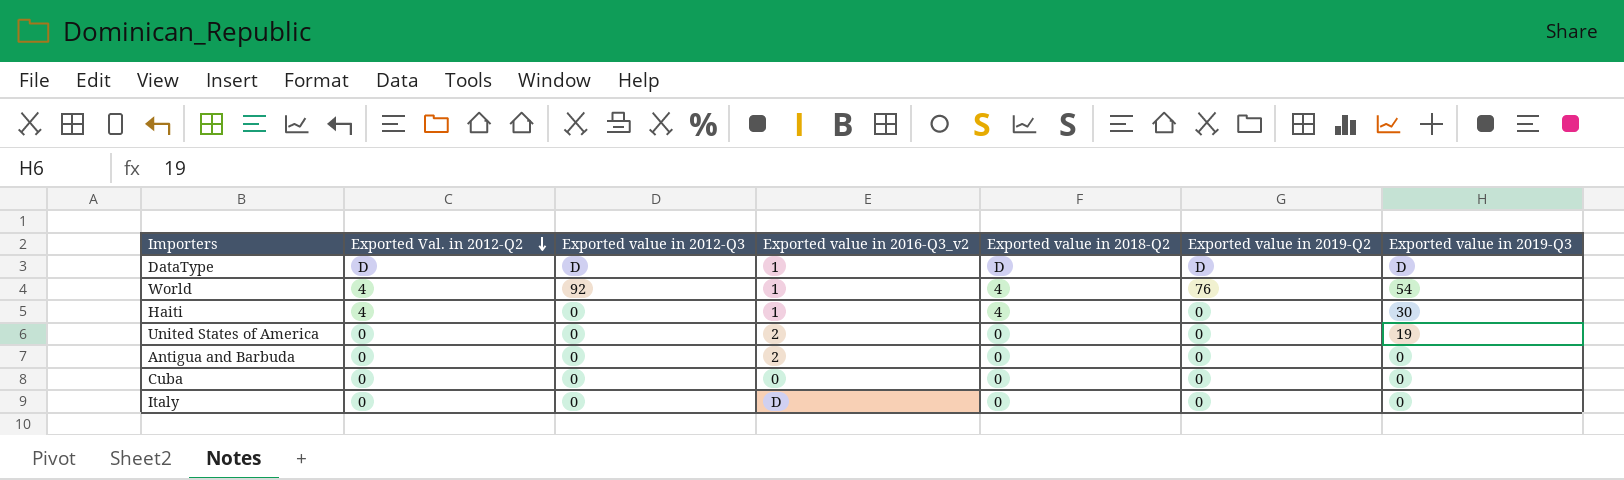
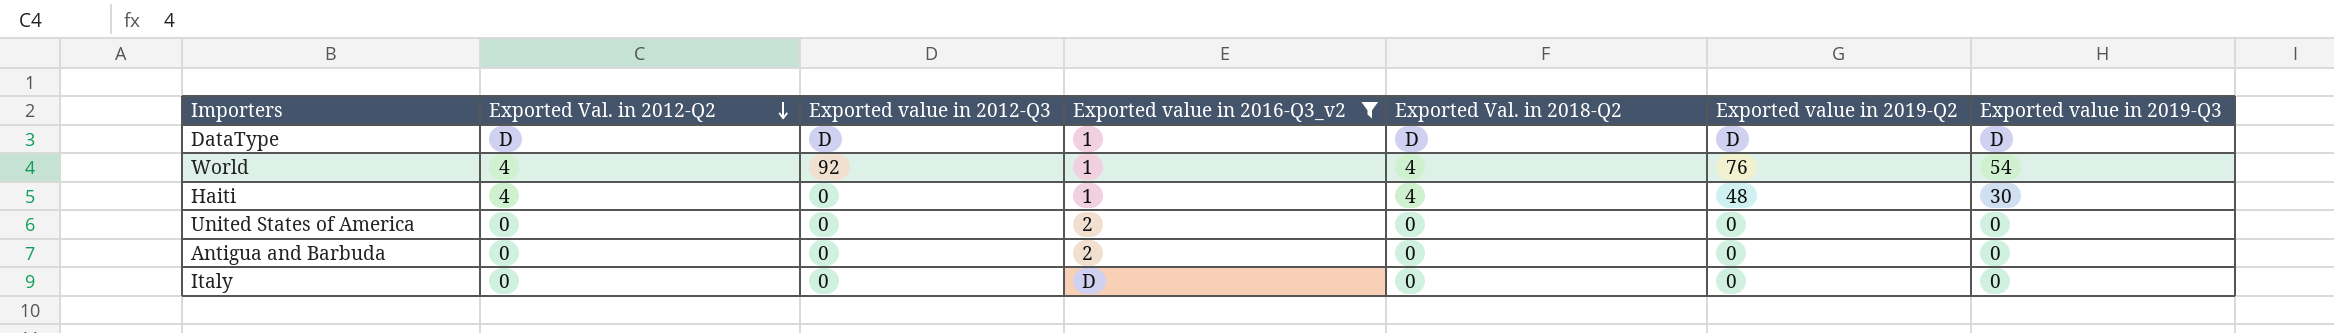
filter: none -> Exported value in 2016-Q3_v2 != 0
column name: Exported value in 2018-Q2 -> Exported Val. in 2018-Q2
Haiti | Exported value in 2019-Q2: 0 -> 48
United States of America | Exported value in 2019-Q3: 19 -> 0

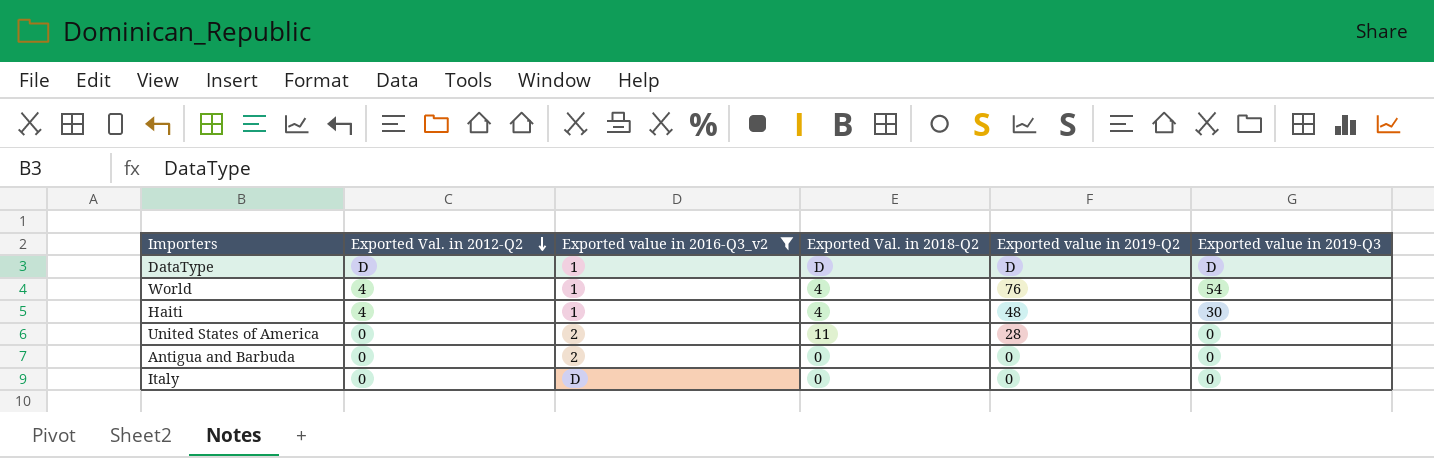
column Exported value in 2012-Q3 | position: 3 -> none
United States of America | Exported Val. in 2018-Q2: 0 -> 11
United States of America | Exported value in 2019-Q2: 0 -> 28

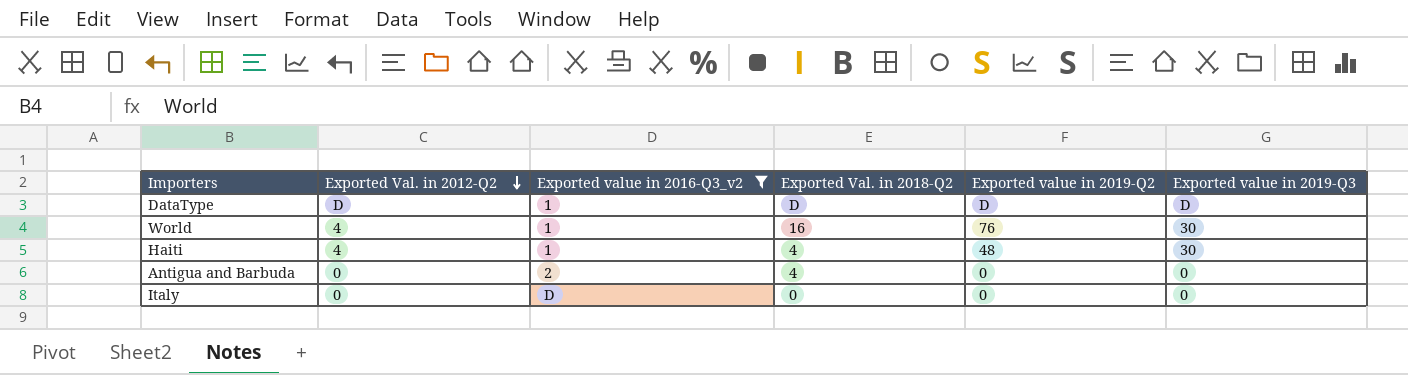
row United States of America: 0 | 2 | 11 | 28 | 0 -> none
World | Exported Val. in 2018-Q2: 4 -> 16
World | Exported value in 2019-Q3: 54 -> 30
Antigua and Barbuda | Exported Val. in 2018-Q2: 0 -> 4

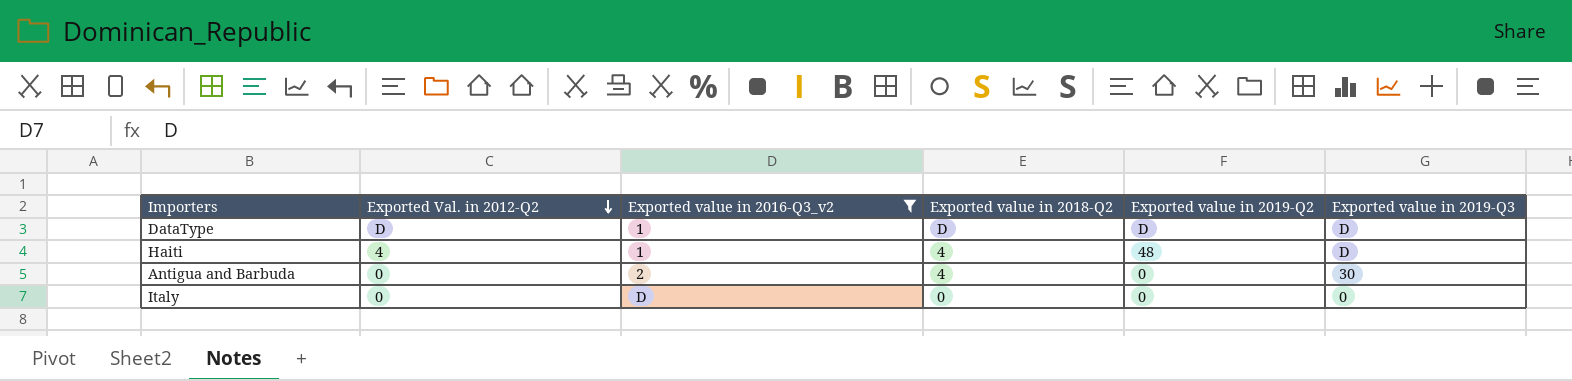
column name: Exported Val. in 2018-Q2 -> Exported value in 2018-Q2
row World: 4 | 1 | 16 | 76 | 30 -> none
Haiti | Exported value in 2019-Q3: 30 -> D
Antigua and Barbuda | Exported value in 2019-Q3: 0 -> 30

